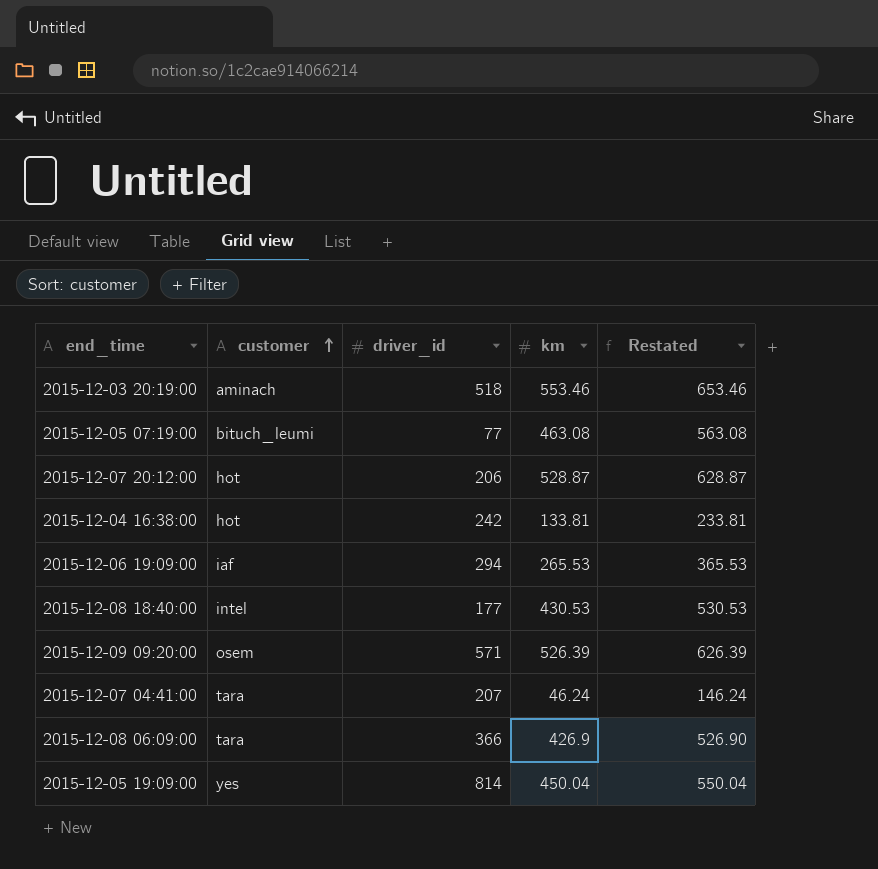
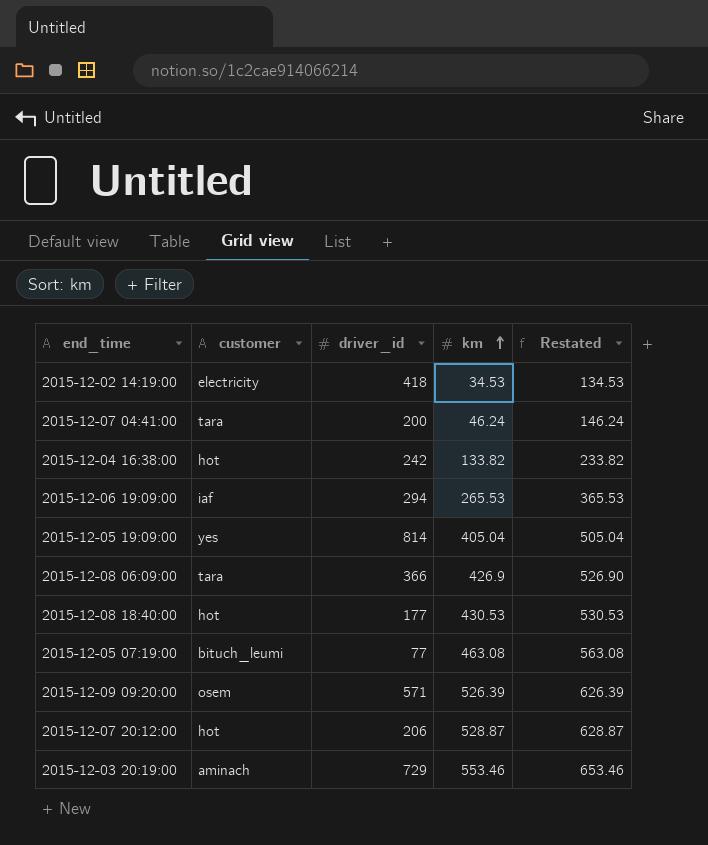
row order: customer ascending -> km ascending
row 2015-12-02 14:19:00: none -> electricity | 418 | 34.53 | 134.53
2015-12-07 04:41:00 | driver_id: 207 -> 200
2015-12-04 16:38:00 | km: 133.81 -> 133.82
2015-12-04 16:38:00 | Restated: 233.81 -> 233.82
2015-12-05 19:09:00 | km: 450.04 -> 405.04
2015-12-05 19:09:00 | Restated: 550.04 -> 505.04
2015-12-08 18:40:00 | customer: intel -> hot
2015-12-03 20:19:00 | driver_id: 518 -> 729

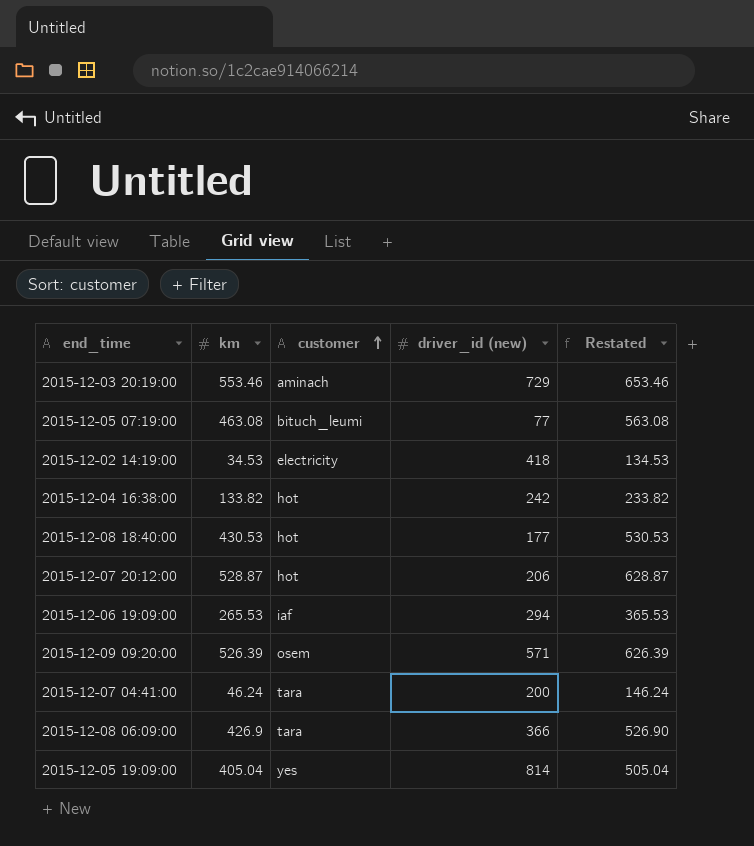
row order: km ascending -> customer ascending
column km | position: 4 -> 2
column name: driver_id -> driver_id (new)

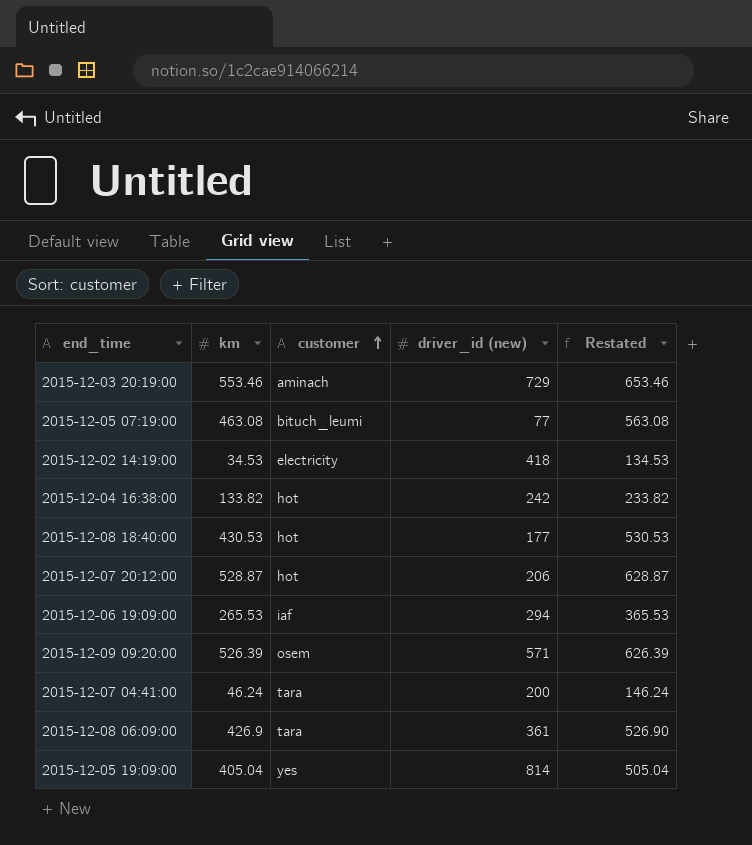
2015-12-08 06:09:00 | driver_id (new): 366 -> 361

